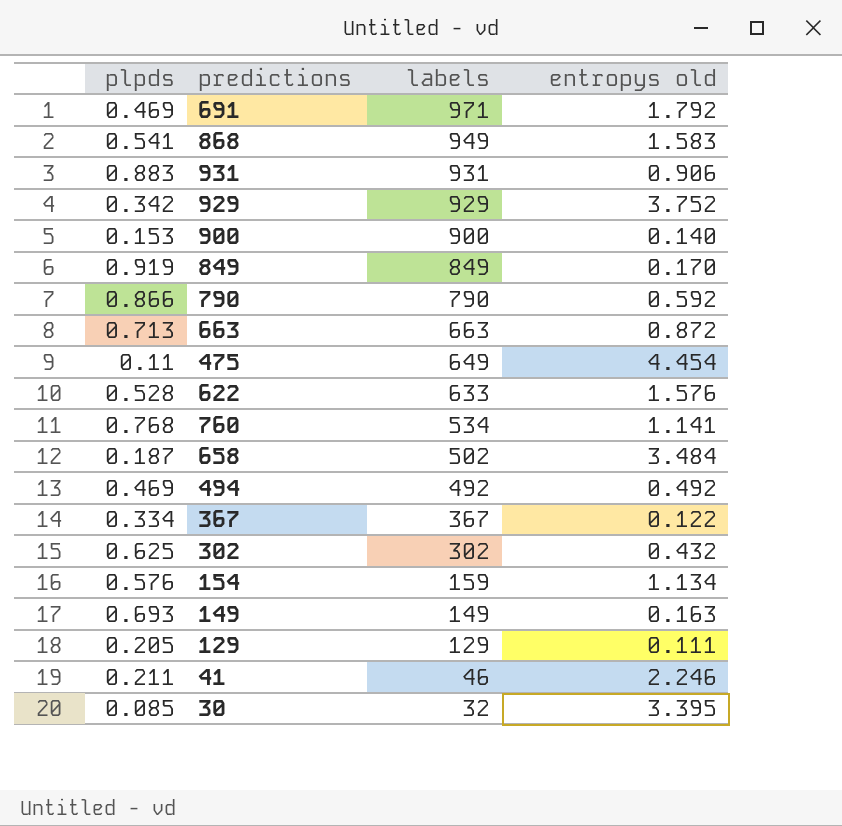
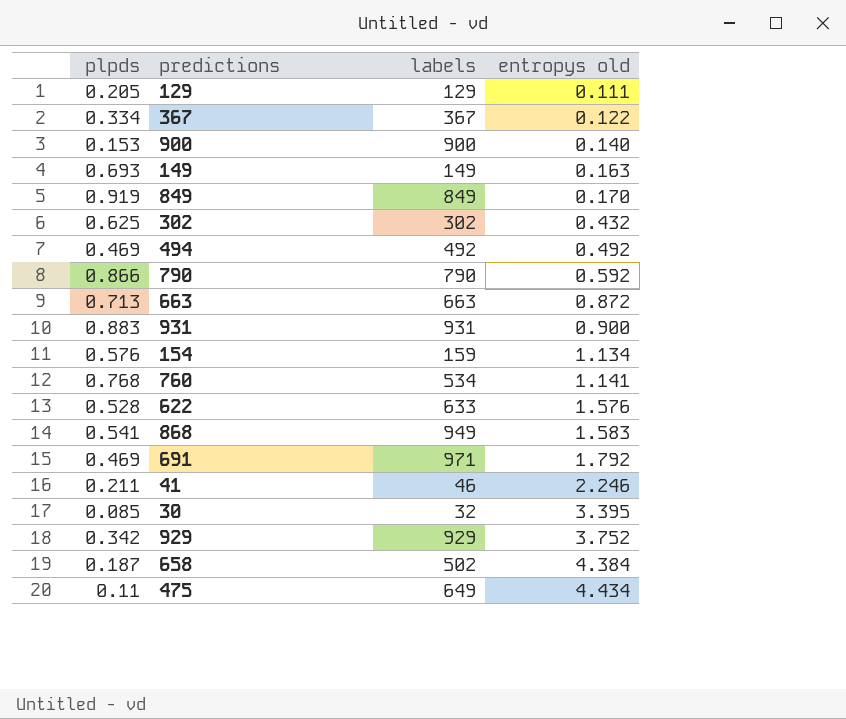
row order: labels descending -> entropys old ascending
931 | entropys old: 0.906 -> 0.900
658 | entropys old: 3.484 -> 4.384
475 | entropys old: 4.454 -> 4.434

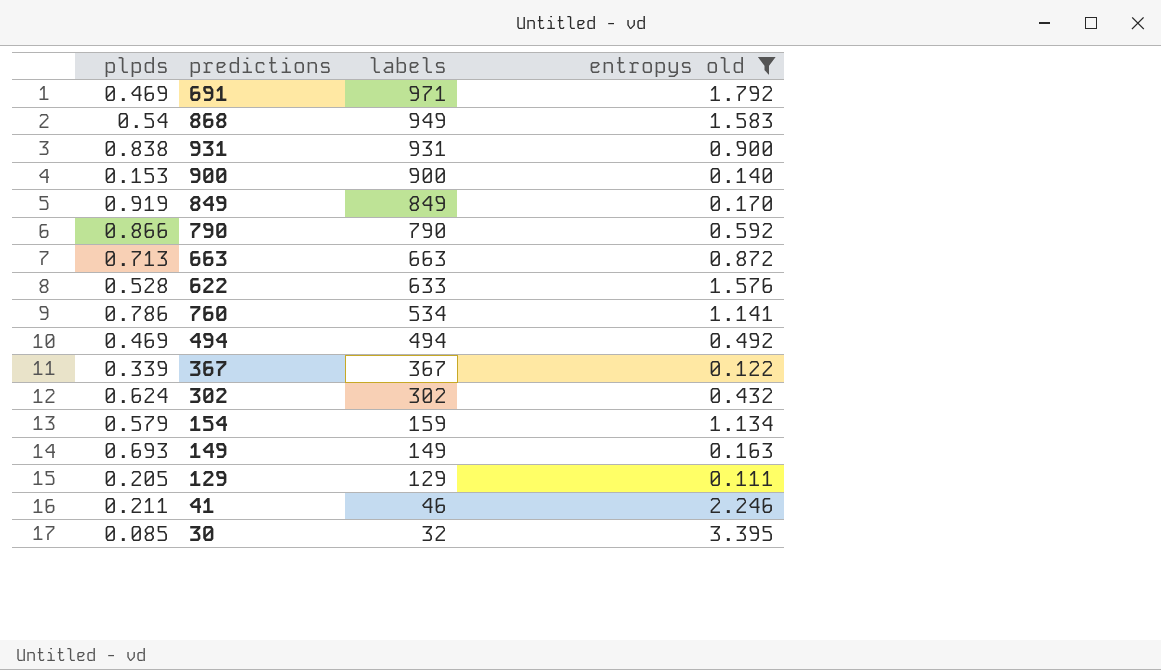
filter: none -> entropys old <= 3.395
row order: entropys old ascending -> labels descending
868 | plpds: 0.541 -> 0.54
931 | plpds: 0.883 -> 0.838
760 | plpds: 0.768 -> 0.786
494 | labels: 492 -> 494
367 | plpds: 0.334 -> 0.339
302 | plpds: 0.625 -> 0.624
154 | plpds: 0.576 -> 0.579

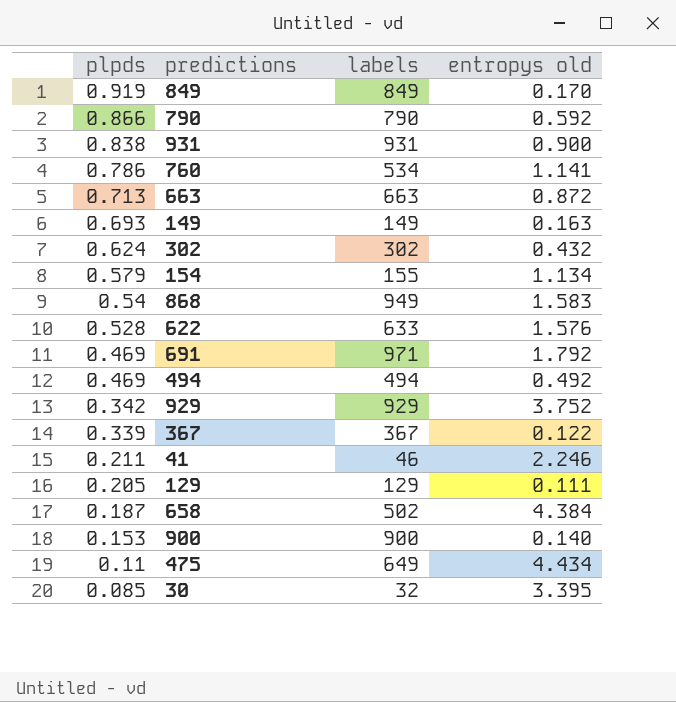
filter: entropys old <= 3.395 -> none
row order: labels descending -> plpds descending
154 | labels: 159 -> 155

